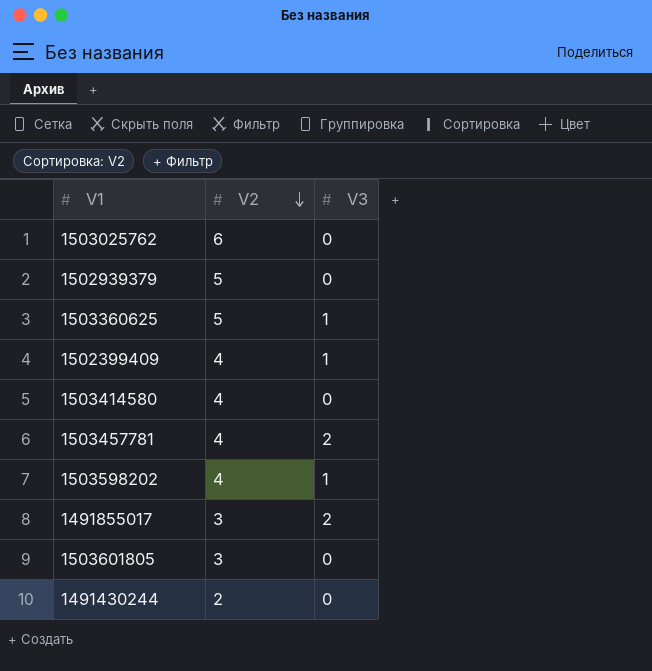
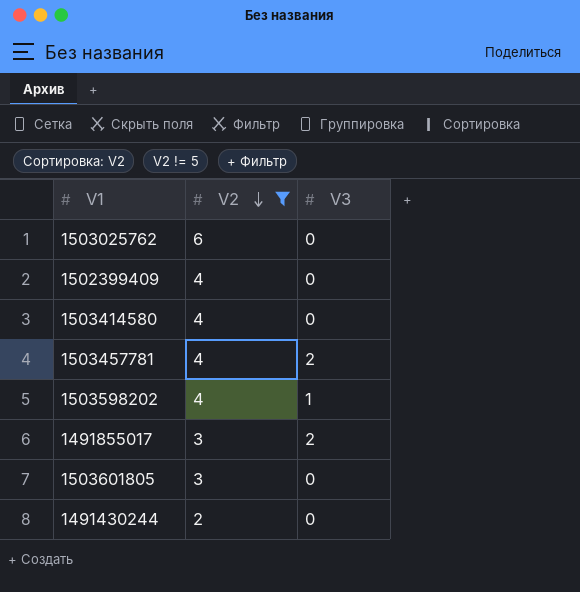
filter: none -> V2 != 5
1502399409 | V3: 1 -> 0

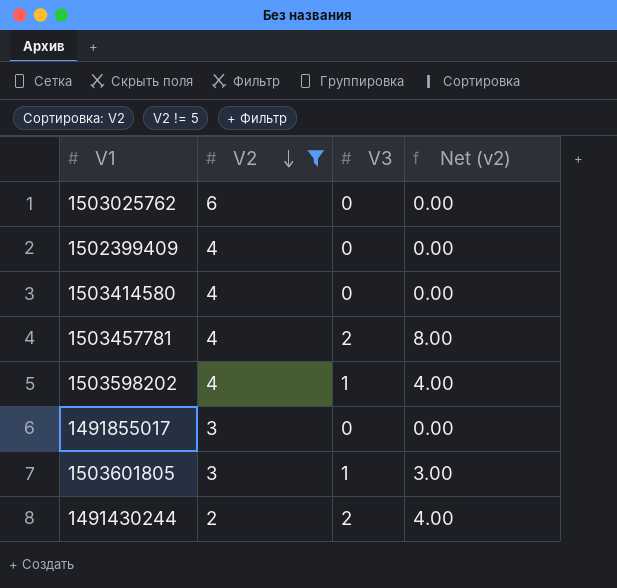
column Net (v2) | formula: none -> [V2] * [V3]
1491855017 | V3: 2 -> 0
1503601805 | V3: 0 -> 1
1491430244 | V3: 0 -> 2

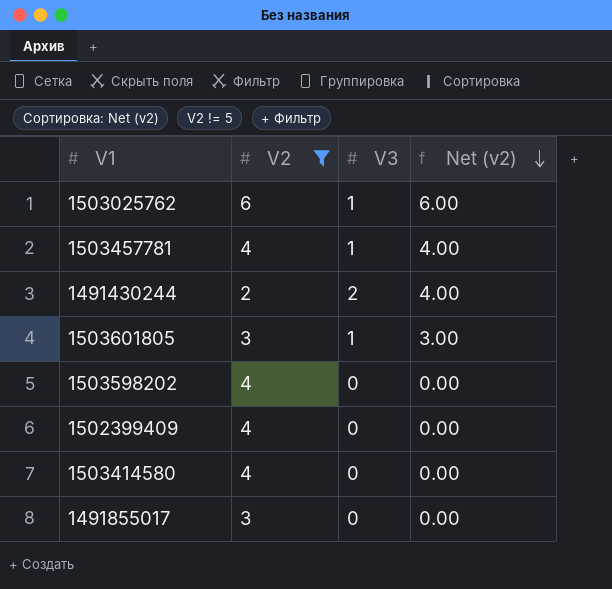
row order: V2 descending -> Net (v2) descending
1503025762 | V3: 0 -> 1
1503025762 | Net (v2): 0.00 -> 6.00
1503457781 | V3: 2 -> 1
1503457781 | Net (v2): 8.00 -> 4.00
1503598202 | V3: 1 -> 0
1503598202 | Net (v2): 4.00 -> 0.00

